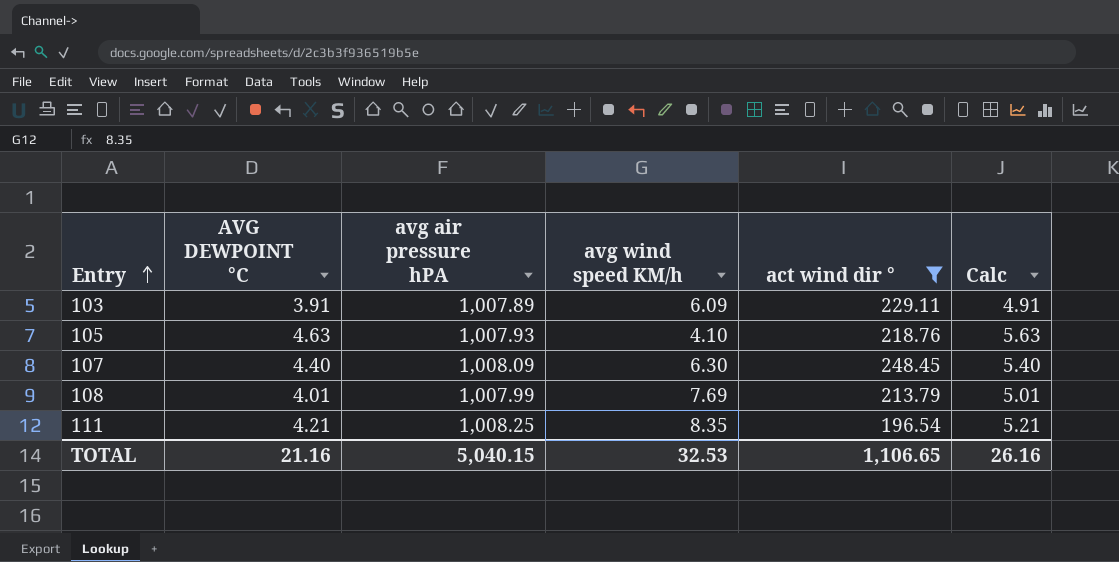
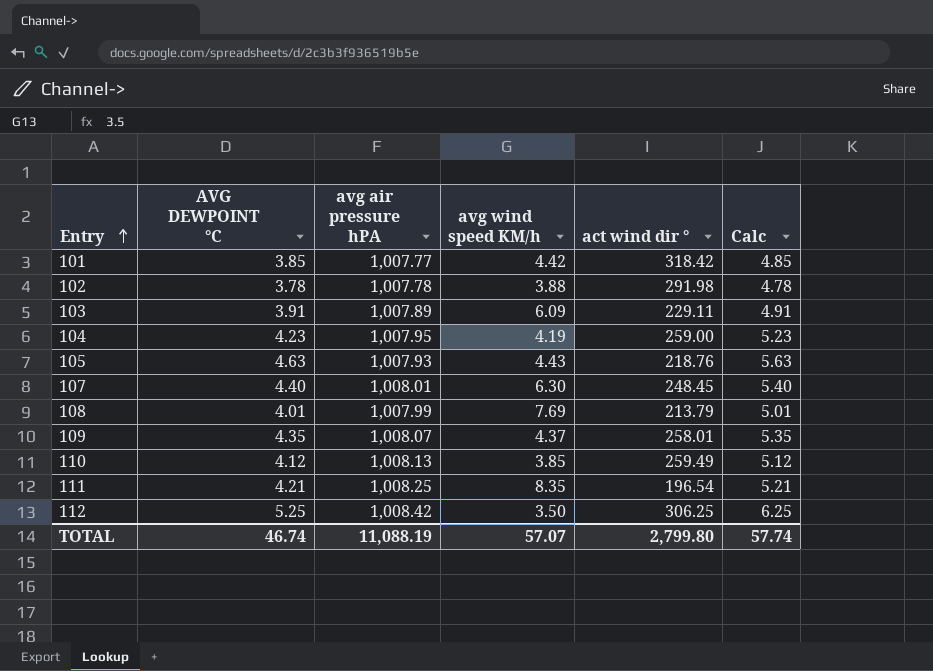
filter: act wind dir ° <= 248.45 -> none
105 | avg wind speed KM/h: 4.10 -> 4.43
107 | avg air pressure hPA: 1,008.09 -> 1,008.01
TOTAL | AVG DEWPOINT °C: 21.16 -> 46.74
TOTAL | avg air pressure hPA: 5,040.15 -> 11,088.19
TOTAL | avg wind speed KM/h: 32.53 -> 57.07
TOTAL | act wind dir °: 1,106.65 -> 2,799.80
TOTAL | Calc: 26.16 -> 57.74

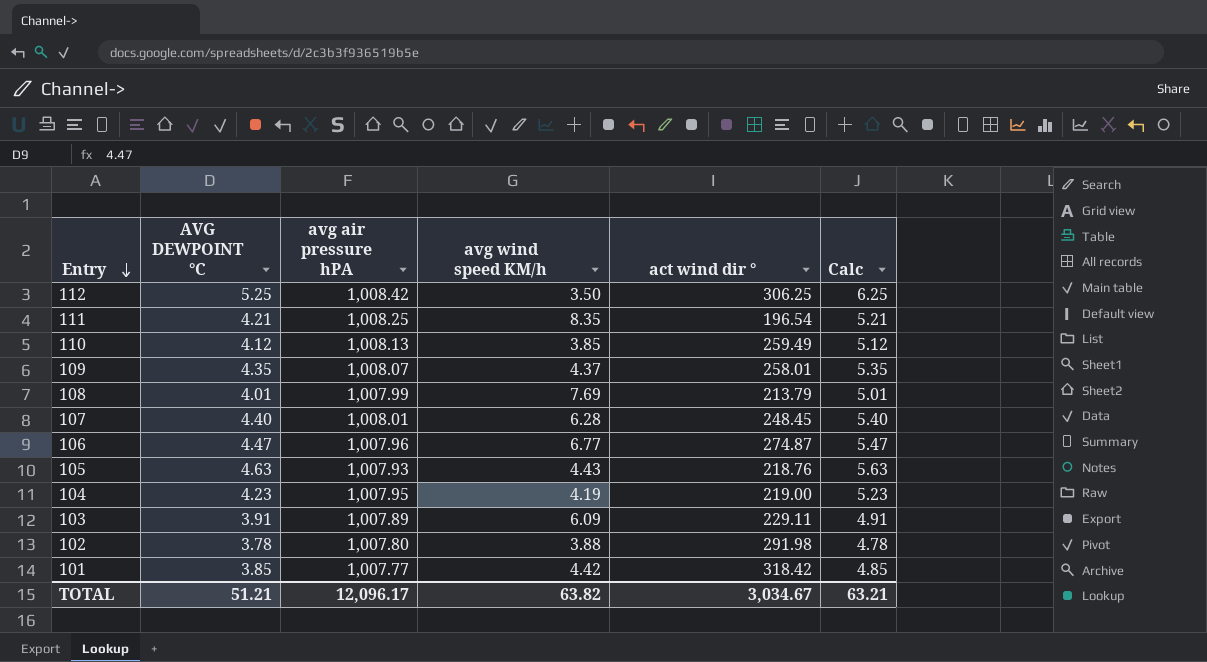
row order: Entry ascending -> Entry descending
107 | avg wind speed KM/h: 6.30 -> 6.28
row 106: none -> 4.47 | 1,007.96 | 6.77 | 274.87 | 5.47
104 | act wind dir °: 259.00 -> 219.00
102 | avg air pressure hPA: 1,007.78 -> 1,007.80
TOTAL | AVG DEWPOINT °C: 46.74 -> 51.21
TOTAL | avg air pressure hPA: 11,088.19 -> 12,096.17
TOTAL | avg wind speed KM/h: 57.07 -> 63.82
TOTAL | act wind dir °: 2,799.80 -> 3,034.67
TOTAL | Calc: 57.74 -> 63.21

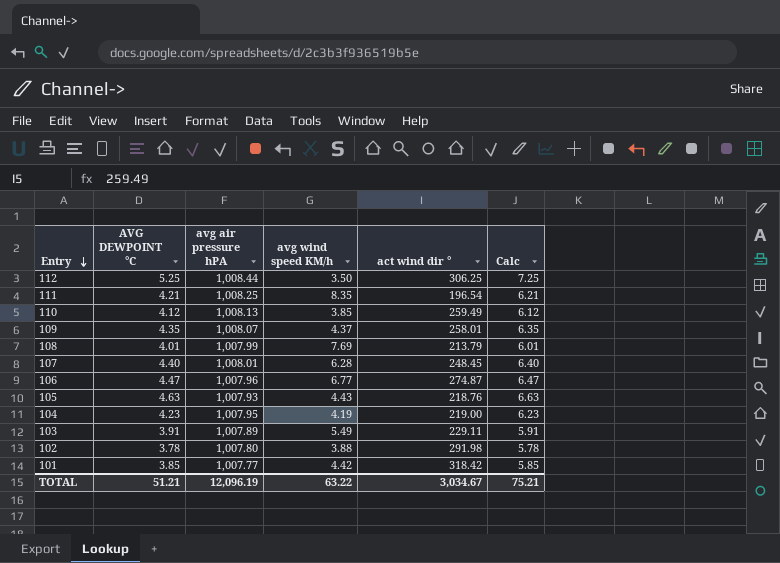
column Calc | formula: [AVG DEWPOINT °C] + 1 -> [AVG DEWPOINT °C] + 2
112 | avg air pressure hPA: 1,008.42 -> 1,008.44
103 | avg wind speed KM/h: 6.09 -> 5.49
TOTAL | avg air pressure hPA: 12,096.17 -> 12,096.19
TOTAL | avg wind speed KM/h: 63.82 -> 63.22
TOTAL | Calc: 63.21 -> 75.21

